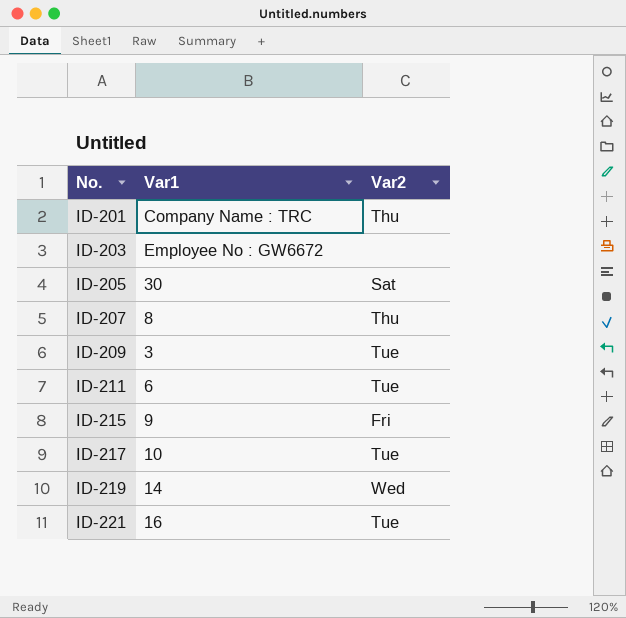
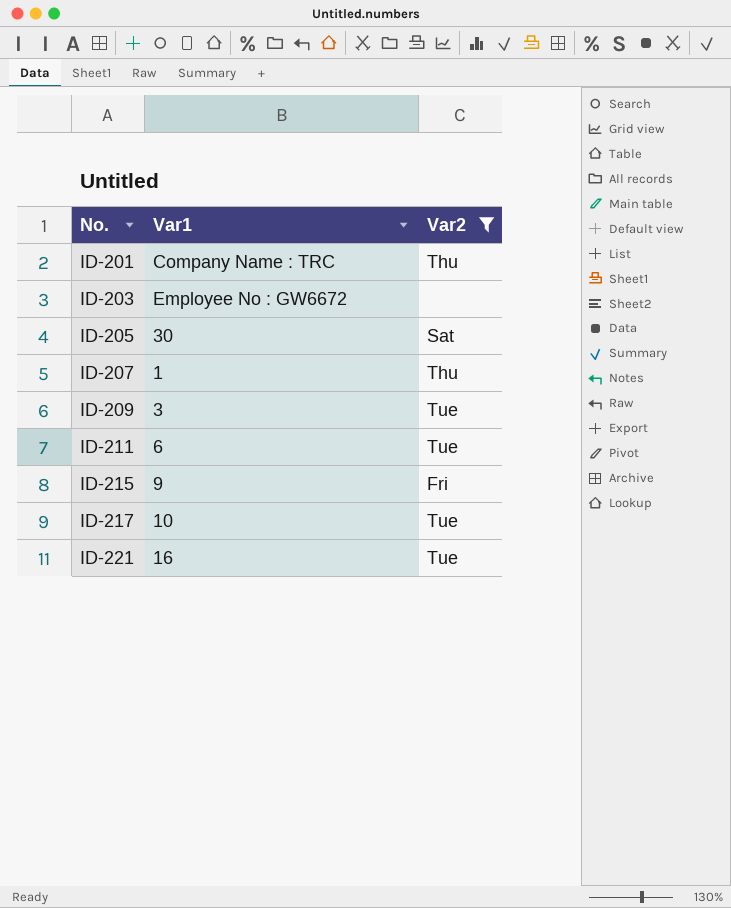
filter: none -> Var2 != Wed
ID-207 | Var1: 8 -> 1

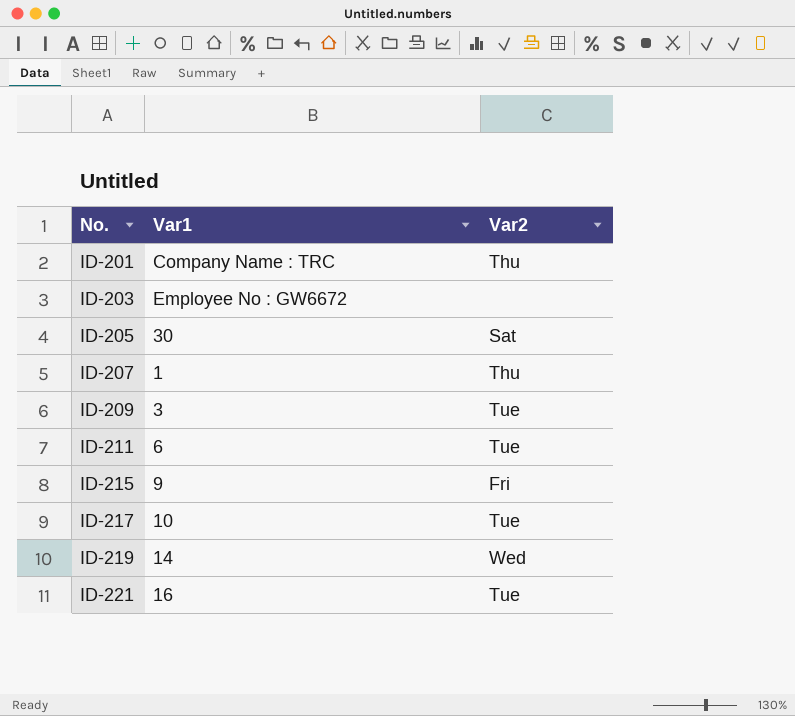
filter: Var2 != Wed -> none

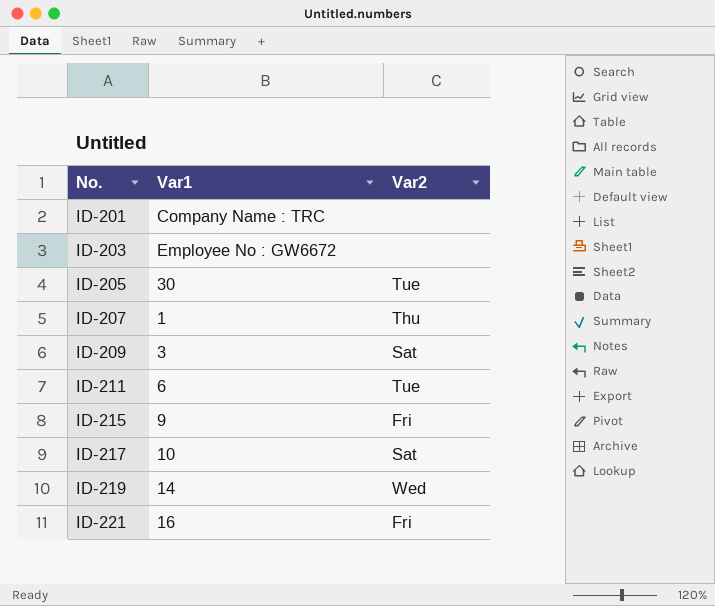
ID-201 | Var2: Thu -> none
ID-205 | Var2: Sat -> Tue
ID-209 | Var2: Tue -> Sat
ID-217 | Var2: Tue -> Sat
ID-221 | Var2: Tue -> Fri

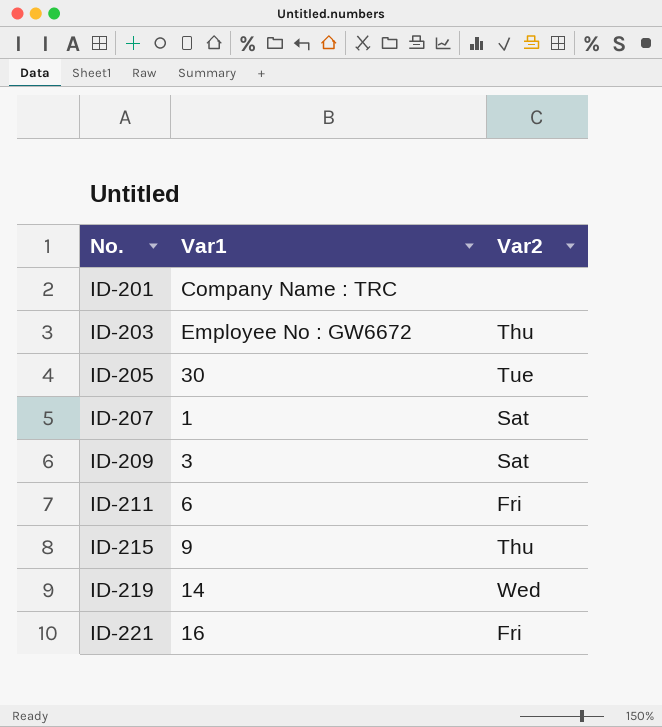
row ID-217: 10 | Sat -> none
ID-203 | Var2: none -> Thu
ID-207 | Var2: Thu -> Sat
ID-211 | Var2: Tue -> Fri
ID-215 | Var2: Fri -> Thu

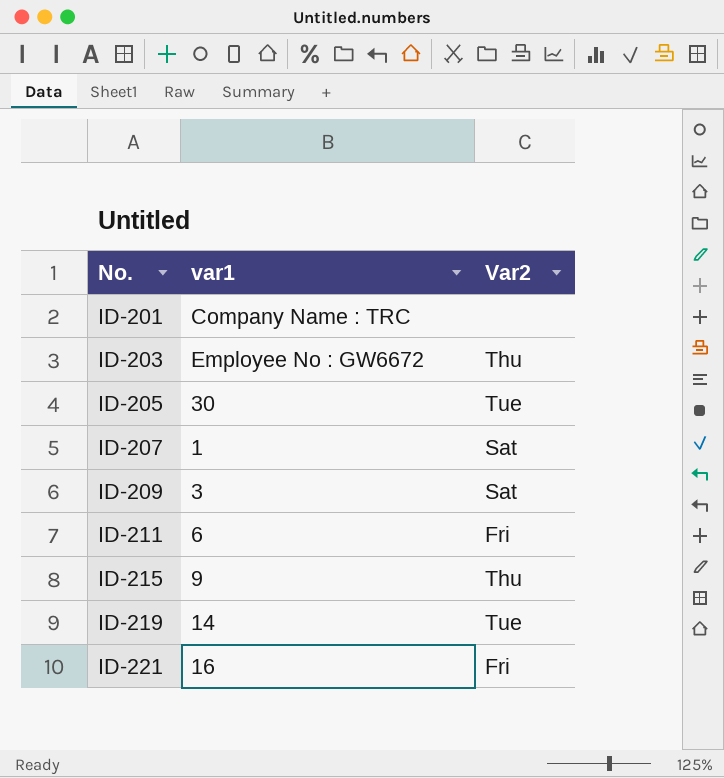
column name: Var1 -> var1
ID-219 | Var2: Wed -> Tue

